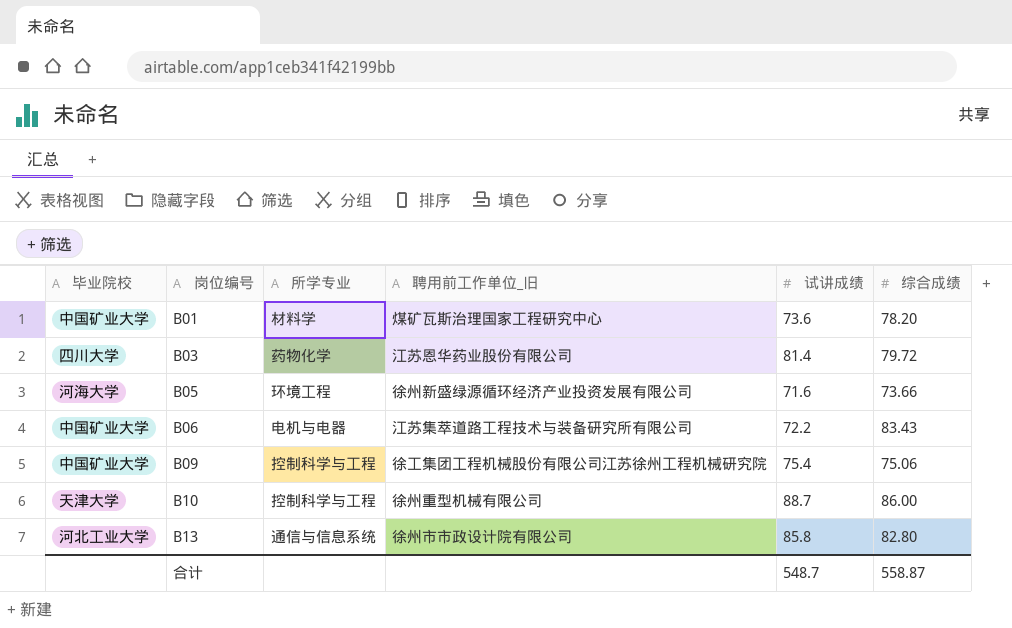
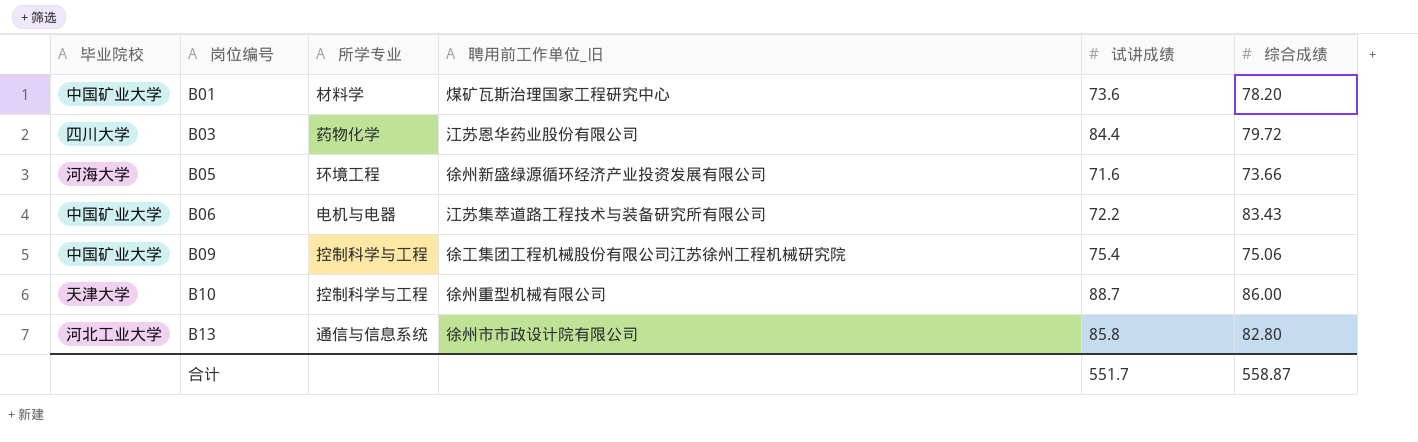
B03 | 试讲成绩: 81.4 -> 84.4
合计 | 试讲成绩: 548.7 -> 551.7

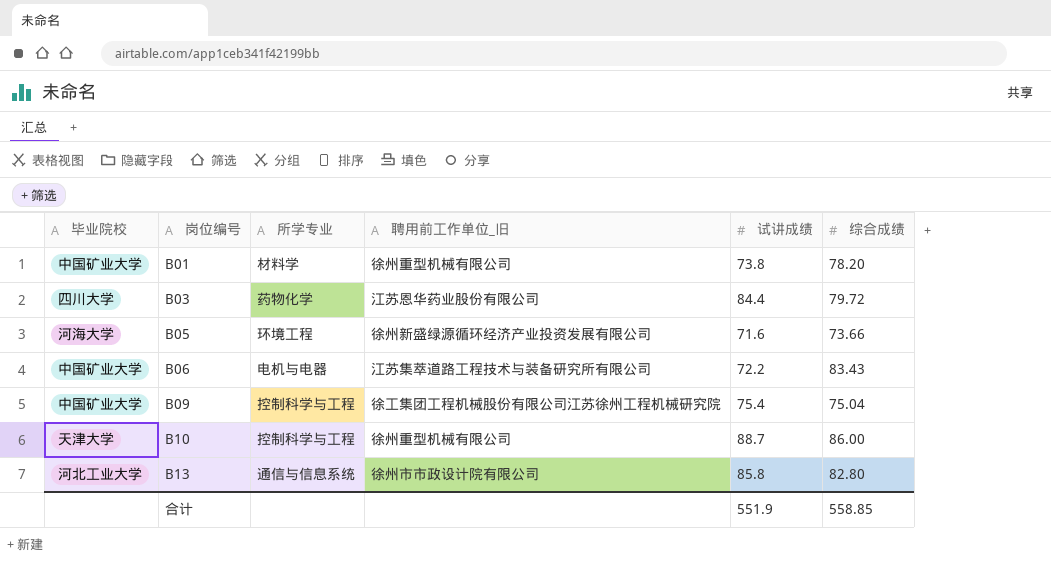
B01 | 聘用前工作单位_旧: 煤矿瓦斯治理国家工程研究中心 -> 徐州重型机械有限公司
B01 | 试讲成绩: 73.6 -> 73.8
B09 | 综合成绩: 75.06 -> 75.04
合计 | 试讲成绩: 551.7 -> 551.9
合计 | 综合成绩: 558.87 -> 558.85

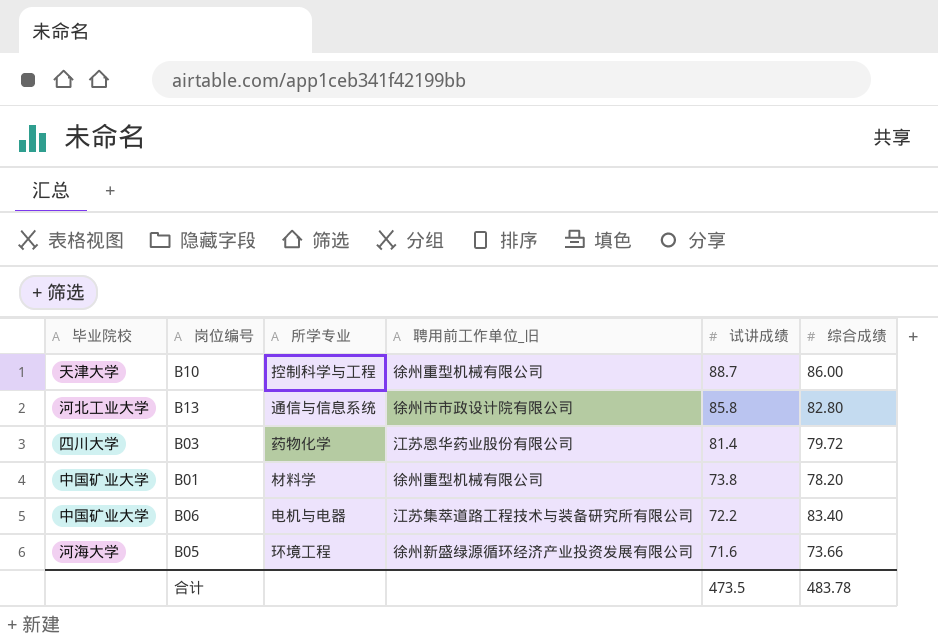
row order: 岗位编号 ascending -> 试讲成绩 descending
row B09: 中国矿业大学 | 控制科学与工程 | 徐工集团工程机械股份有限公司江苏徐州工程机械研究院 | 75.4 | 75.04 -> none
B03 | 试讲成绩: 84.4 -> 81.4
B06 | 综合成绩: 83.43 -> 83.40
合计 | 试讲成绩: 551.9 -> 473.5
合计 | 综合成绩: 558.85 -> 483.78

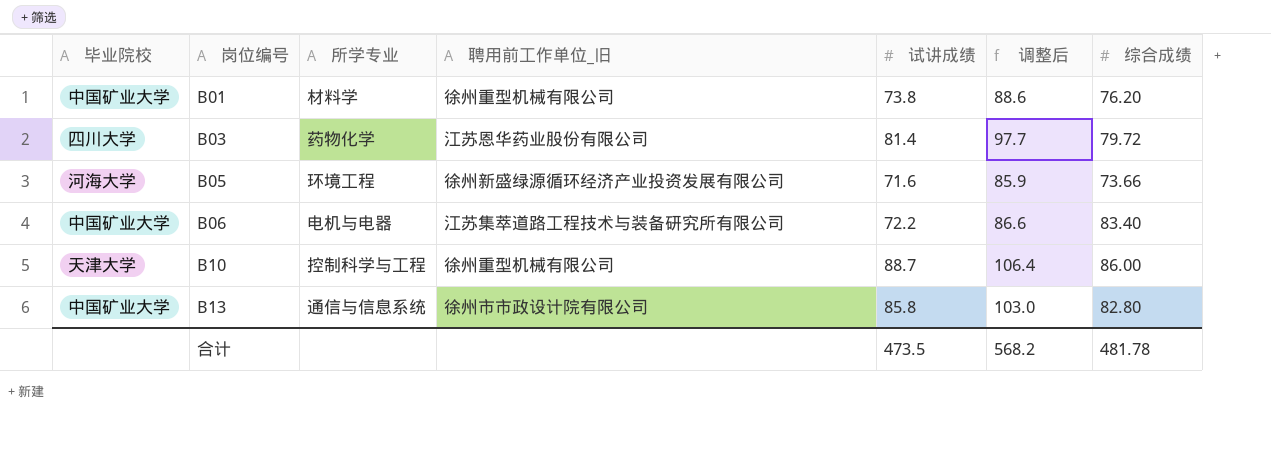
row order: 试讲成绩 descending -> 岗位编号 ascending
column 调整后 | formula: none -> [试讲成绩] * 1.2
B01 | 综合成绩: 78.20 -> 76.20
B13 | 毕业院校: 河北工业大学 -> 中国矿业大学
合计 | 综合成绩: 483.78 -> 481.78

